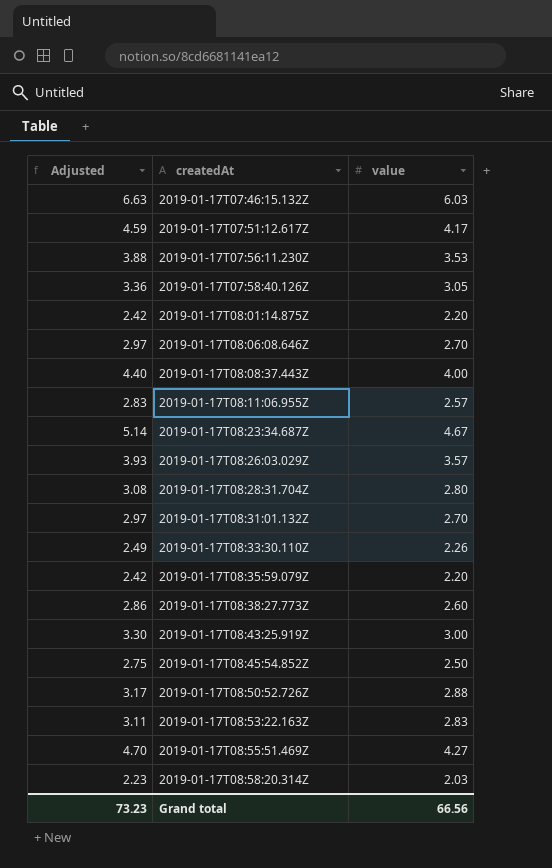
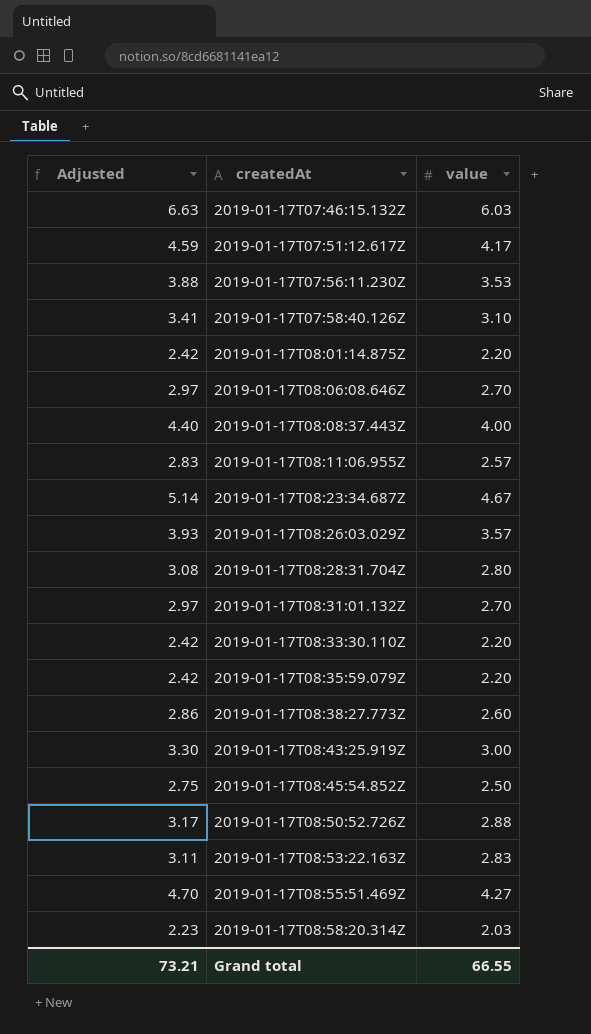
2019-01-17T07:58:40.126Z | Adjusted: 3.36 -> 3.41
2019-01-17T07:58:40.126Z | value: 3.05 -> 3.10
2019-01-17T08:33:30.110Z | Adjusted: 2.49 -> 2.42
2019-01-17T08:33:30.110Z | value: 2.26 -> 2.20
Grand total | Adjusted: 73.23 -> 73.21
Grand total | value: 66.56 -> 66.55

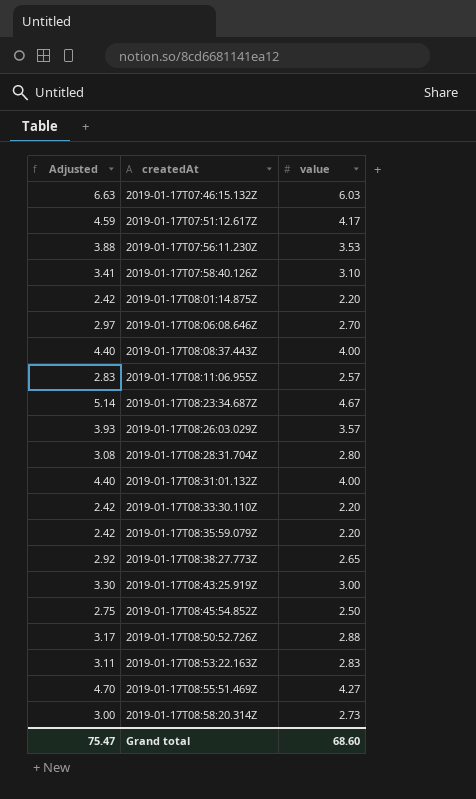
2019-01-17T08:31:01.132Z | Adjusted: 2.97 -> 4.40
2019-01-17T08:31:01.132Z | value: 2.70 -> 4.00
2019-01-17T08:38:27.773Z | Adjusted: 2.86 -> 2.92
2019-01-17T08:38:27.773Z | value: 2.60 -> 2.65
2019-01-17T08:58:20.314Z | Adjusted: 2.23 -> 3.00
2019-01-17T08:58:20.314Z | value: 2.03 -> 2.73
Grand total | Adjusted: 73.21 -> 75.47
Grand total | value: 66.55 -> 68.60

